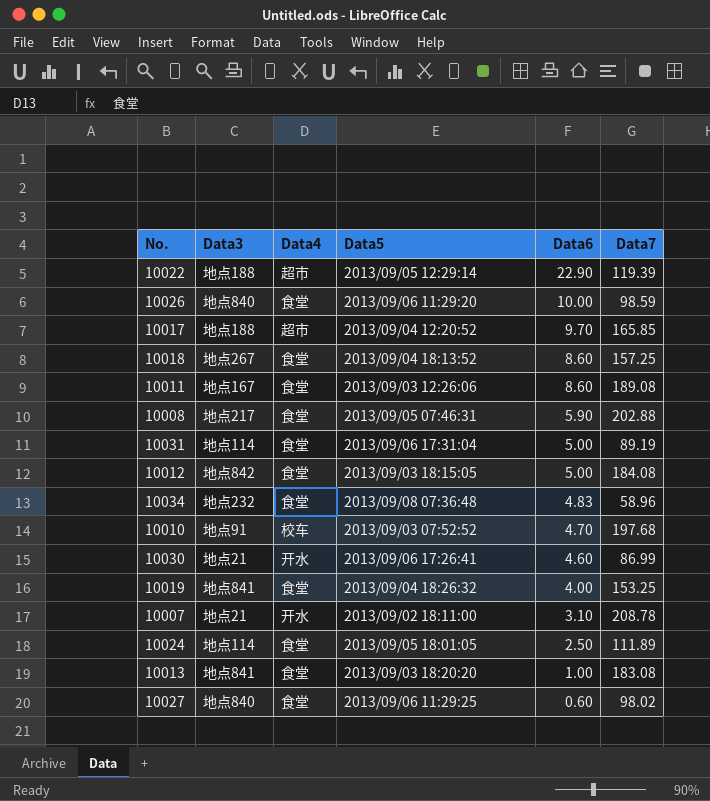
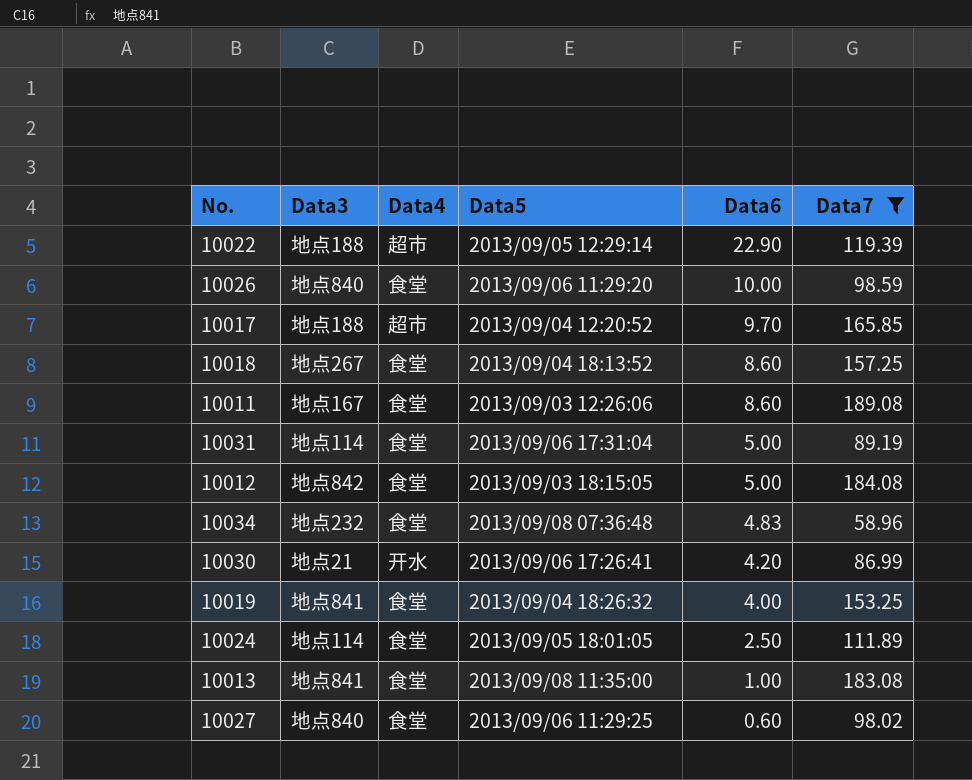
filter: none -> Data7 <= 189.08
10030 | Data6: 4.60 -> 4.20
10013 | Data5: 2013/09/03 18:20:20 -> 2013/09/08 11:35:00

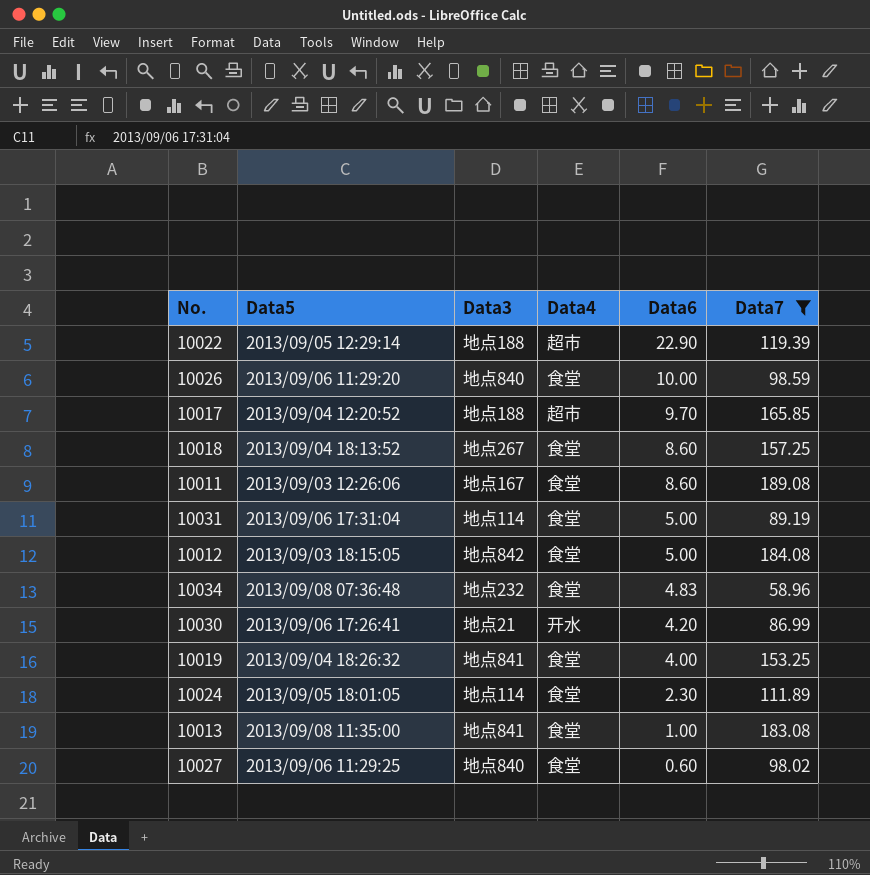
column Data5 | position: 4 -> 2
10024 | Data6: 2.50 -> 2.30

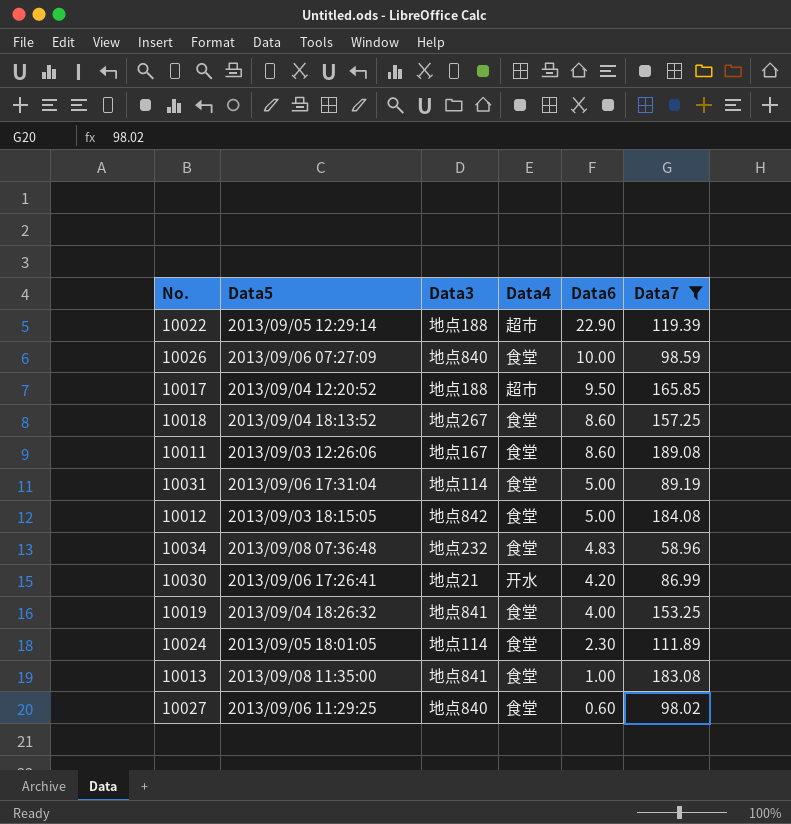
10026 | Data5: 2013/09/06 11:29:20 -> 2013/09/06 07:27:09
10017 | Data6: 9.70 -> 9.50

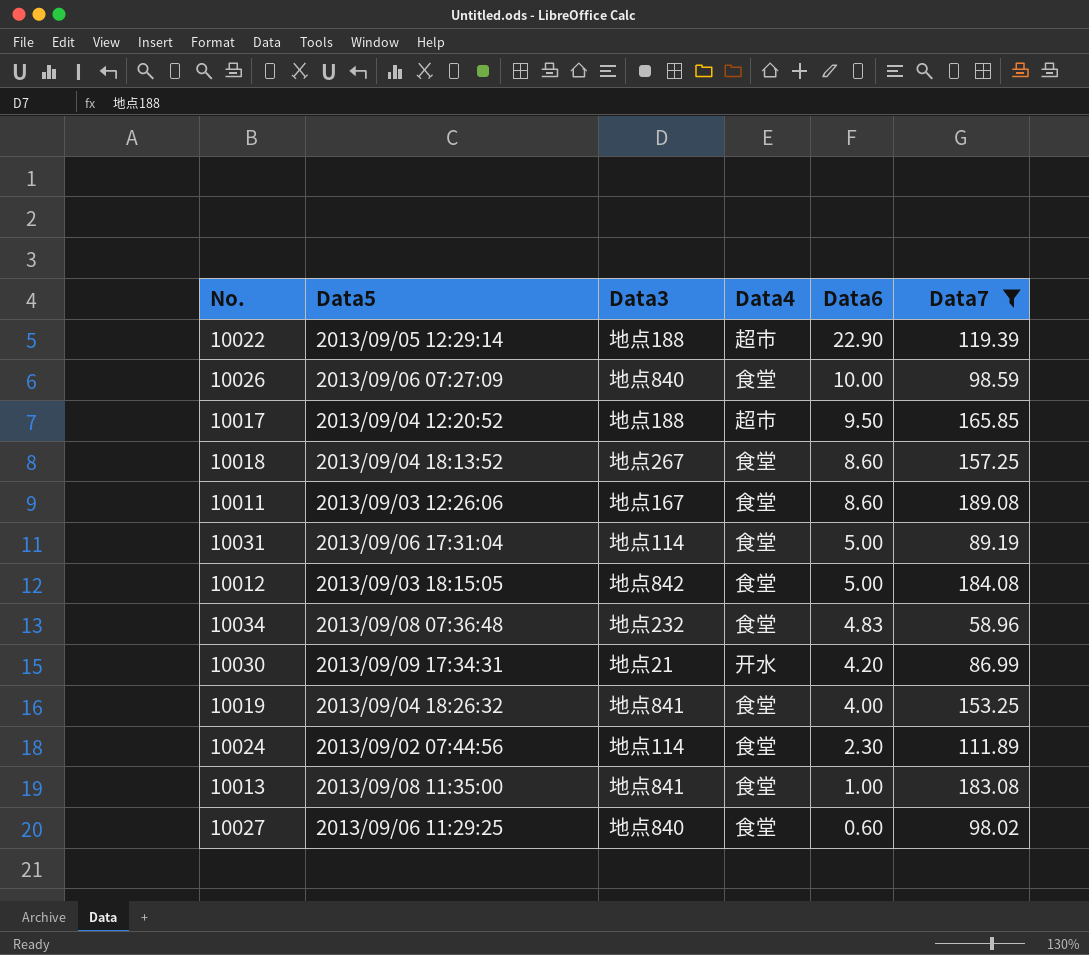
10030 | Data5: 2013/09/06 17:26:41 -> 2013/09/09 17:34:31
10024 | Data5: 2013/09/05 18:01:05 -> 2013/09/02 07:44:56

